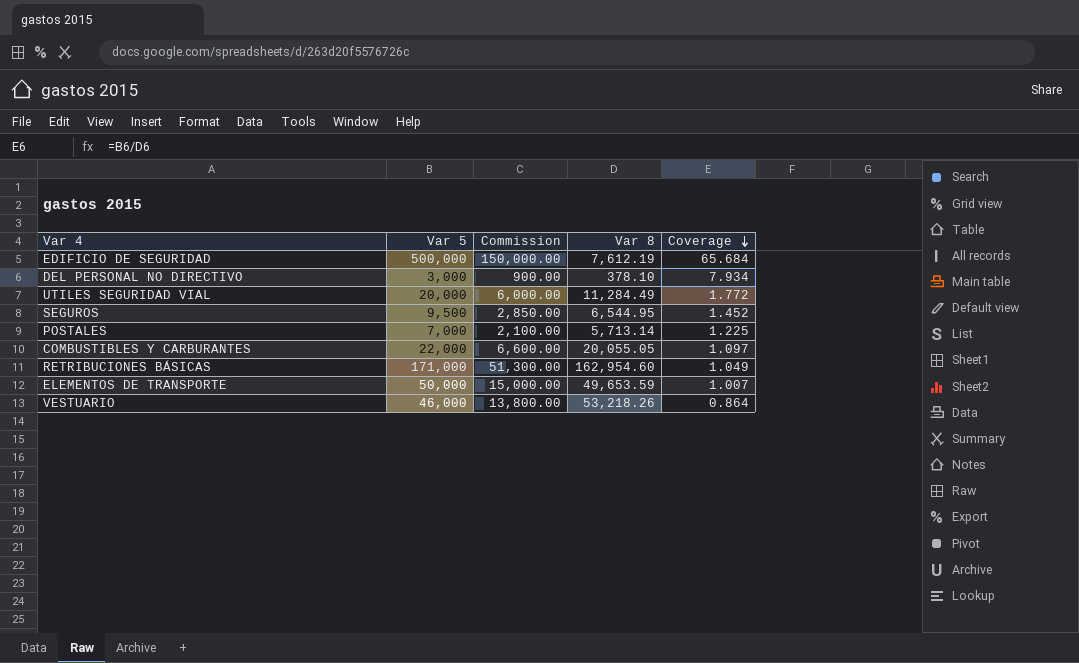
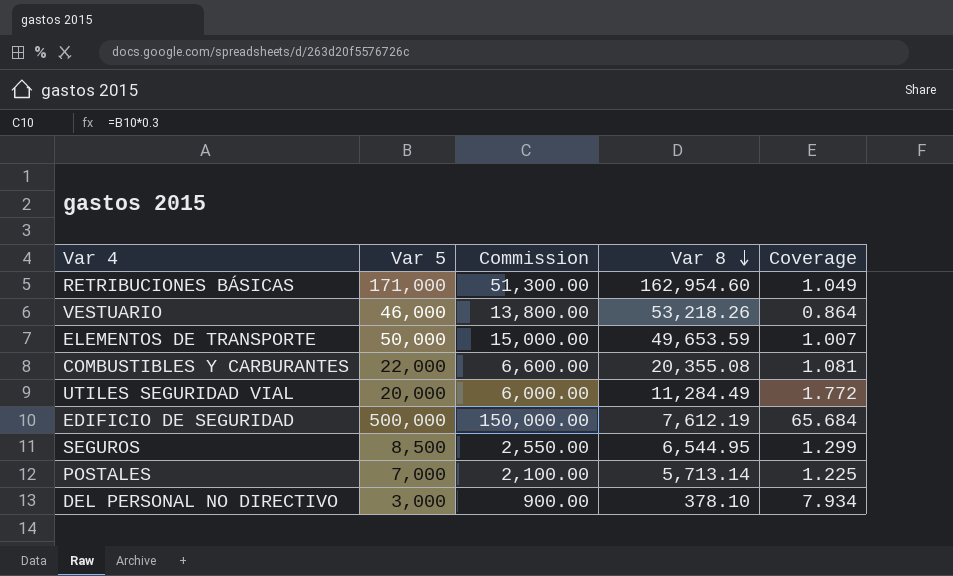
row order: Coverage descending -> Var 8 descending
COMBUSTIBLES Y CARBURANTES | Var 8: 20,055.05 -> 20,355.08
COMBUSTIBLES Y CARBURANTES | Coverage: 1.097 -> 1.081
SEGUROS | Var 5: 9,500 -> 8,500
SEGUROS | Commission: 2,850.00 -> 2,550.00
SEGUROS | Coverage: 1.452 -> 1.299

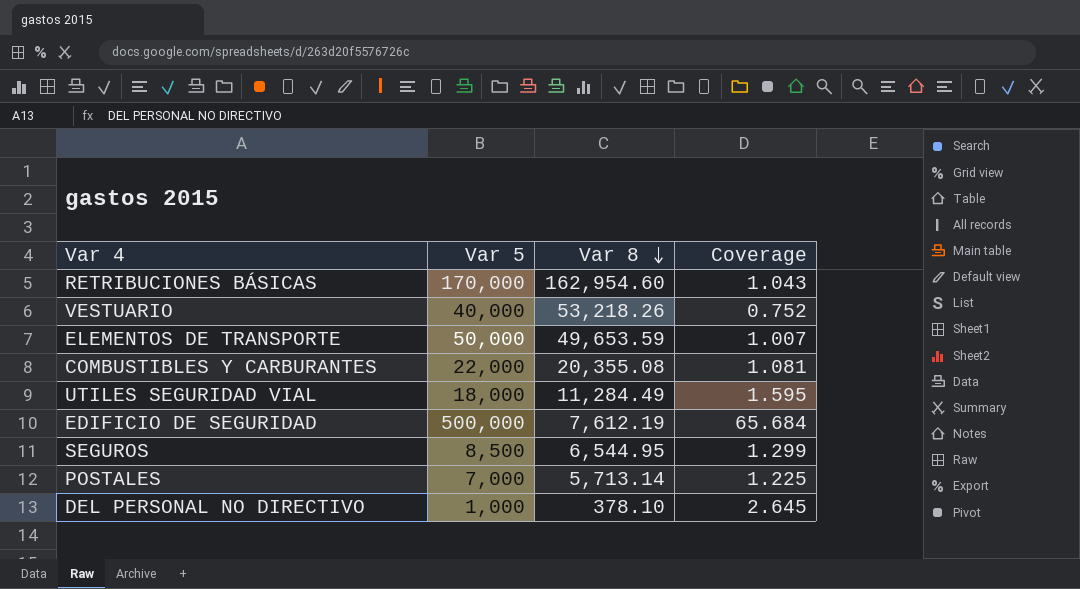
column Commission | formula: [Var 5] * 0.3 -> none
RETRIBUCIONES BÁSICAS | Var 5: 171,000 -> 170,000
RETRIBUCIONES BÁSICAS | Coverage: 1.049 -> 1.043
VESTUARIO | Var 5: 46,000 -> 40,000
VESTUARIO | Coverage: 0.864 -> 0.752
UTILES SEGURIDAD VIAL | Var 5: 20,000 -> 18,000
UTILES SEGURIDAD VIAL | Coverage: 1.772 -> 1.595
DEL PERSONAL NO DIRECTIVO | Var 5: 3,000 -> 1,000
DEL PERSONAL NO DIRECTIVO | Coverage: 7.934 -> 2.645

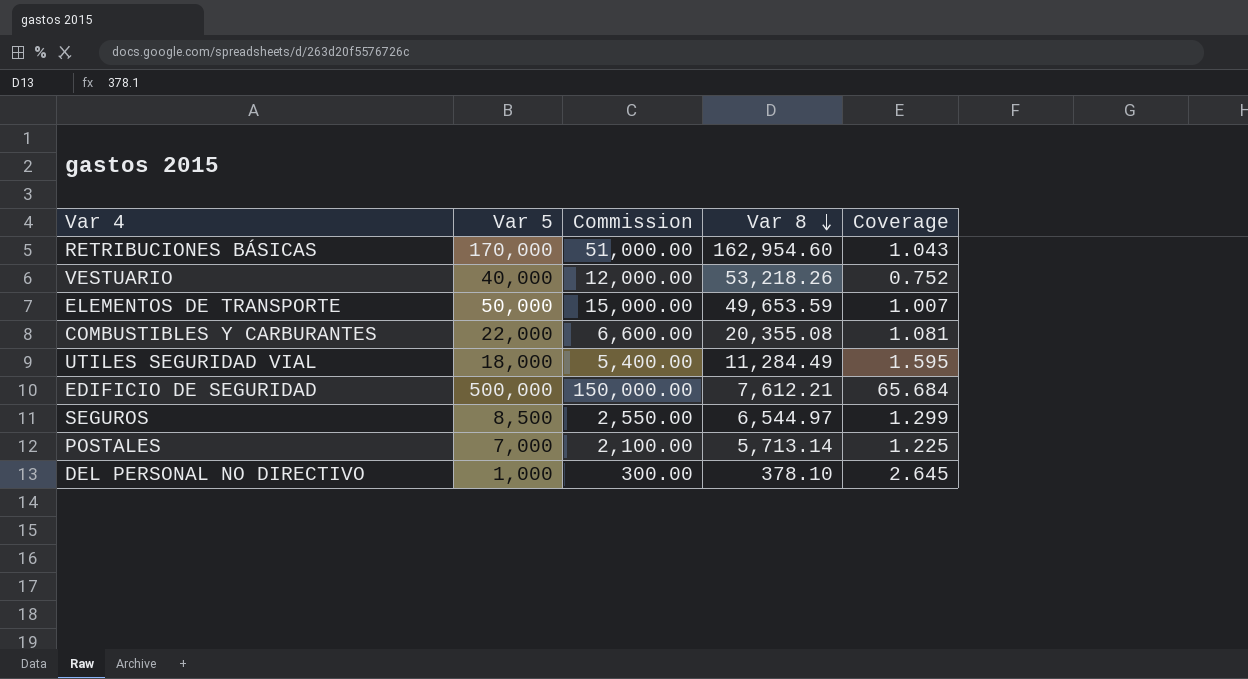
column Commission | formula: none -> [Var 5] * 0.3
EDIFICIO DE SEGURIDAD | Var 8: 7,612.19 -> 7,612.21
SEGUROS | Var 8: 6,544.95 -> 6,544.97

